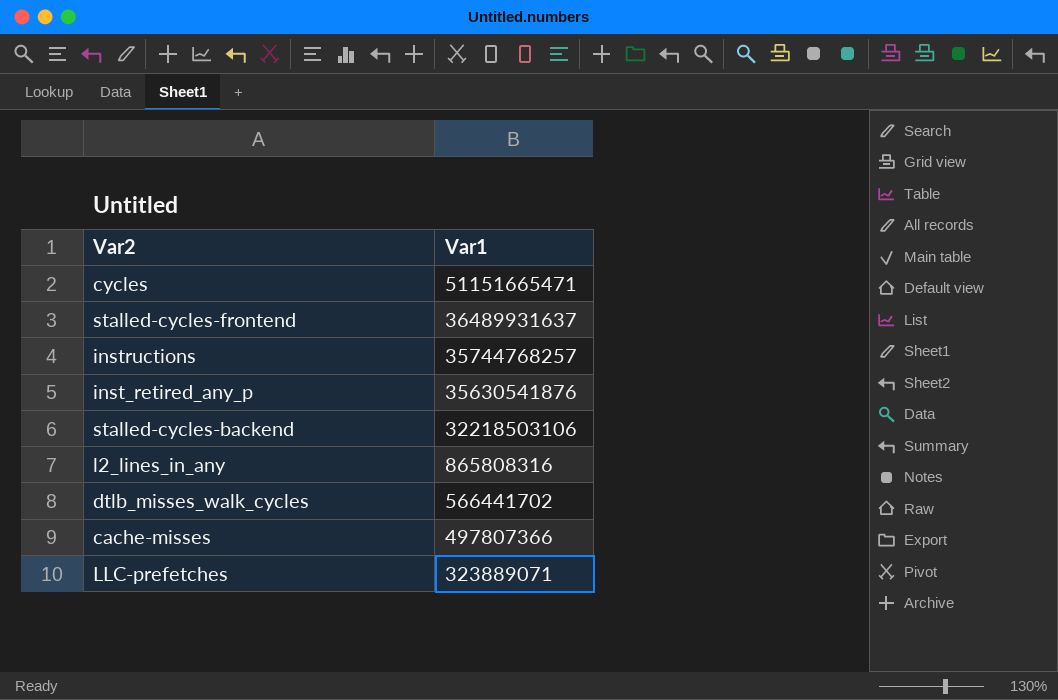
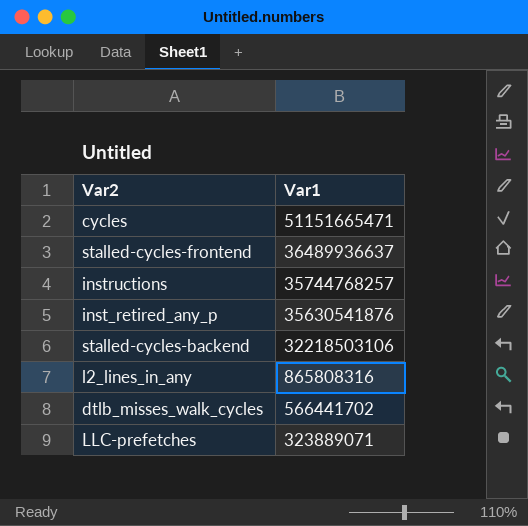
row cache-misses: 497807366 -> none
stalled-cycles-frontend | Var1: 36489931637 -> 36489936637

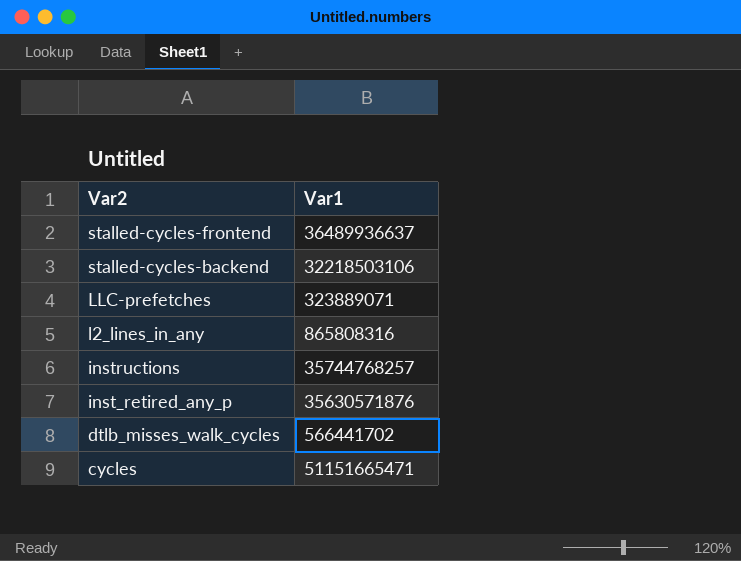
row order: Var1 descending -> Var2 descending
inst_retired_any_p | Var1: 35630541876 -> 35630571876

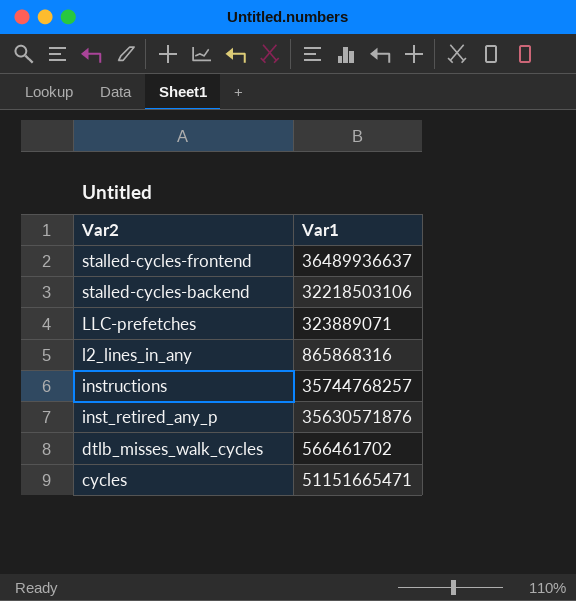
l2_lines_in_any | Var1: 865808316 -> 865868316
dtlb_misses_walk_cycles | Var1: 566441702 -> 566461702

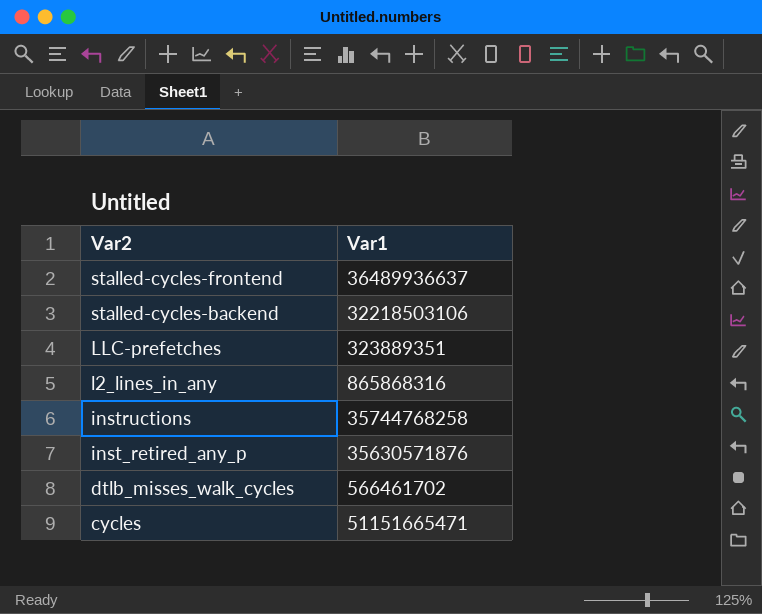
LLC-prefetches | Var1: 323889071 -> 323889351
instructions | Var1: 35744768257 -> 35744768258

